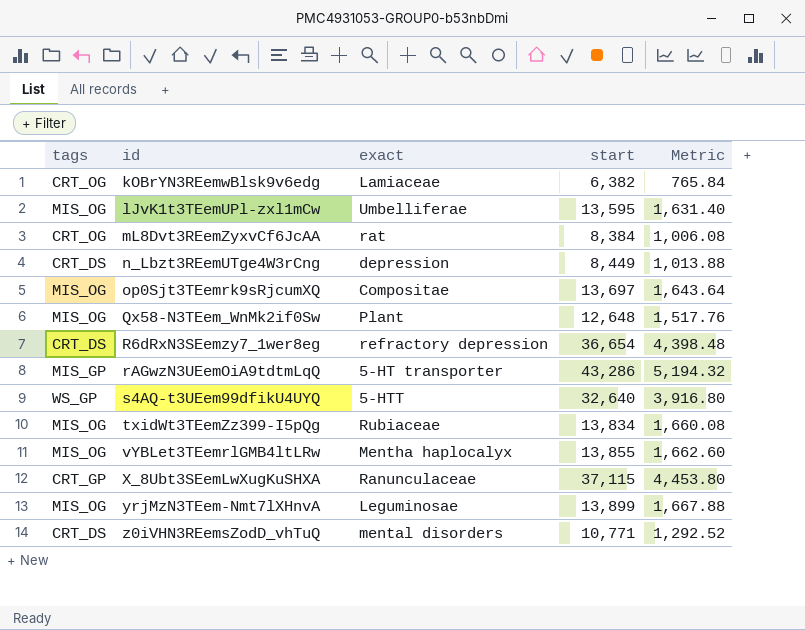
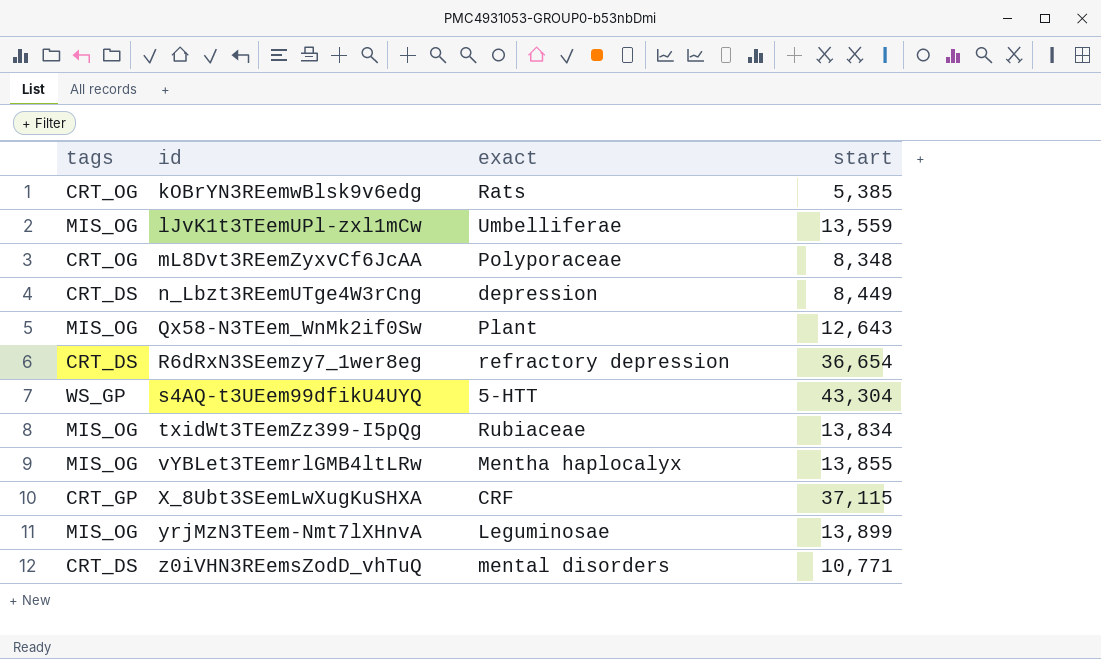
column Metric | formula: [start] * 0.12 -> none
row op0Sjt3TEemrk9sRjcumXQ: MIS_OG | Compositae | 13,697 | 1,643.64 -> none
row rAGwzN3UEemOiA9tdtmLqQ: MIS_GP | 5-HT transporter | 43,286 | 5,194.32 -> none
kOBrYN3REemwBlsk9v6edg | exact: Lamiaceae -> Rats
kOBrYN3REemwBlsk9v6edg | start: 6,382 -> 5,385
lJvK1t3TEemUPl-zxl1mCw | start: 13,595 -> 13,559
mL8Dvt3REemZyxvCf6JcAA | exact: rat -> Polyporaceae
mL8Dvt3REemZyxvCf6JcAA | start: 8,384 -> 8,348
Qx58-N3TEem_WnMk2if0Sw | start: 12,648 -> 12,643
s4AQ-t3UEem99dfikU4UYQ | start: 32,640 -> 43,304
X_8Ubt3SEemLwXugKuSHXA | exact: Ranunculaceae -> CRF

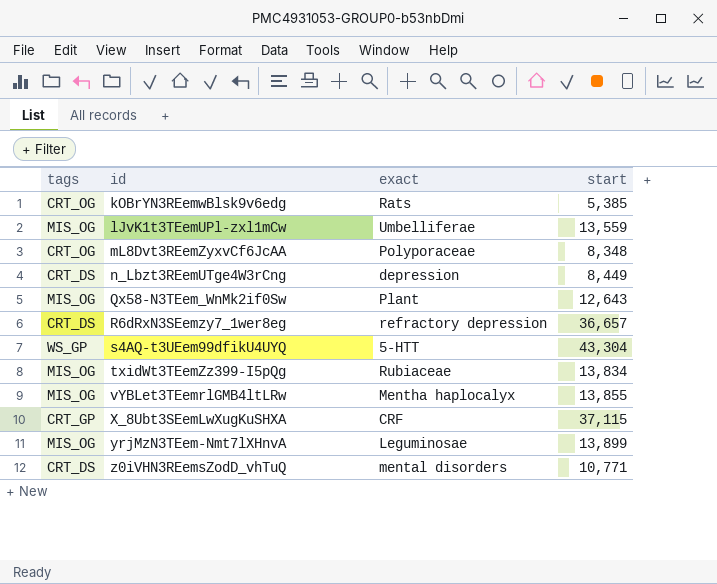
R6dRxN3SEemzy7_1wer8eg | start: 36,654 -> 36,657

